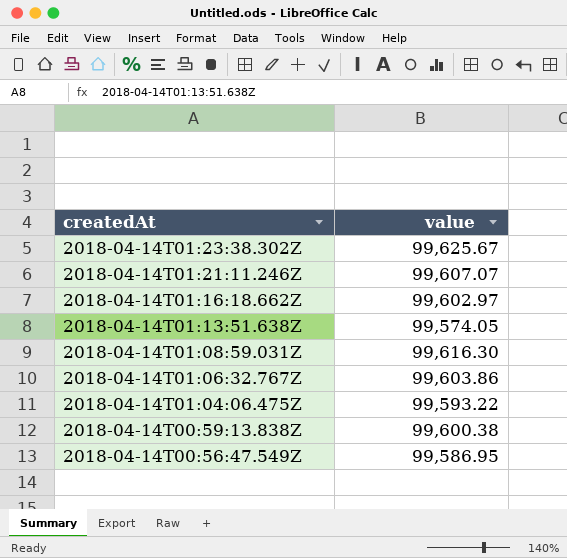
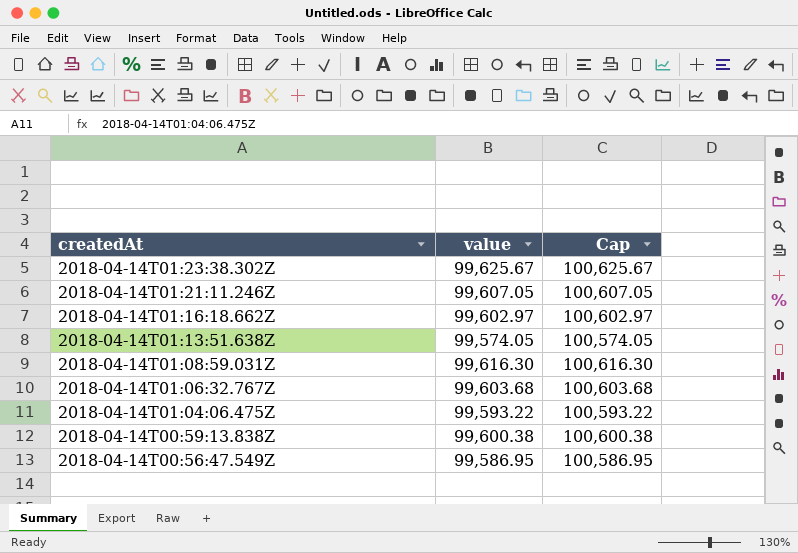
column Cap | formula: none -> [value] + 1000
2018-04-14T01:21:11.246Z | value: 99,607.07 -> 99,607.05
2018-04-14T01:06:32.767Z | value: 99,603.86 -> 99,603.68

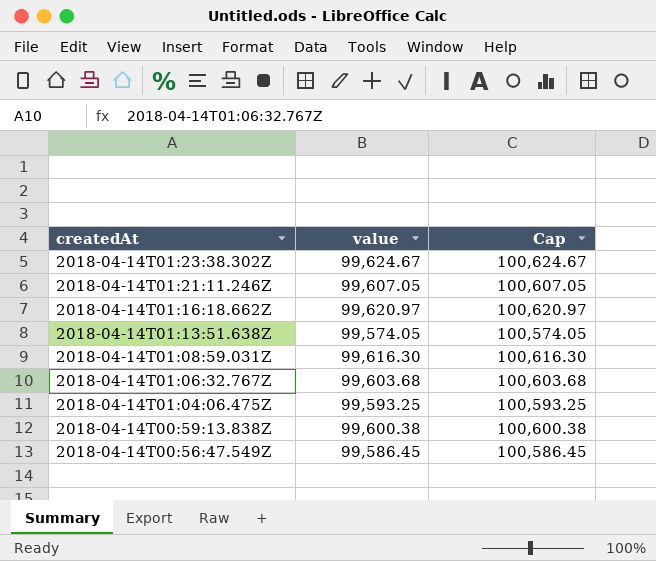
2018-04-14T01:23:38.302Z | value: 99,625.67 -> 99,624.67
2018-04-14T01:23:38.302Z | Cap: 100,625.67 -> 100,624.67
2018-04-14T01:16:18.662Z | value: 99,602.97 -> 99,620.97
2018-04-14T01:16:18.662Z | Cap: 100,602.97 -> 100,620.97
2018-04-14T01:04:06.475Z | value: 99,593.22 -> 99,593.25
2018-04-14T01:04:06.475Z | Cap: 100,593.22 -> 100,593.25
2018-04-14T00:56:47.549Z | value: 99,586.95 -> 99,586.45
2018-04-14T00:56:47.549Z | Cap: 100,586.95 -> 100,586.45

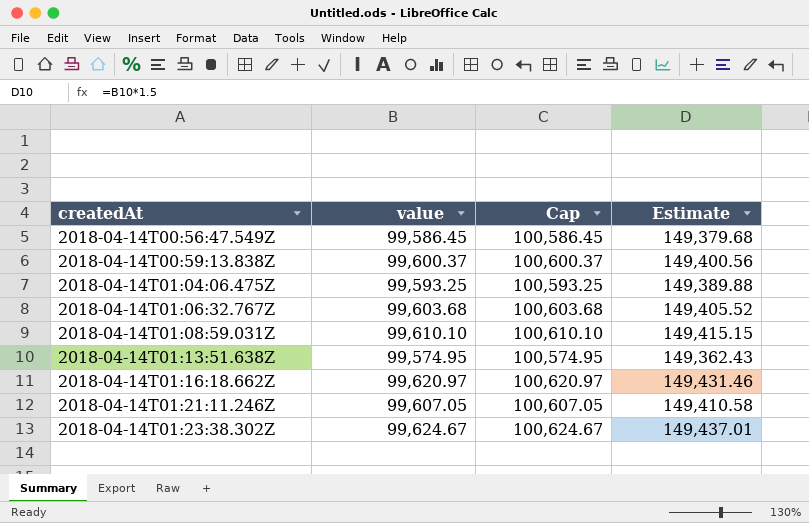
row order: createdAt descending -> createdAt ascending
column Estimate | formula: none -> [value] * 1.5
2018-04-14T00:59:13.838Z | value: 99,600.38 -> 99,600.37
2018-04-14T00:59:13.838Z | Cap: 100,600.38 -> 100,600.37
2018-04-14T01:08:59.031Z | value: 99,616.30 -> 99,610.10
2018-04-14T01:08:59.031Z | Cap: 100,616.30 -> 100,610.10
2018-04-14T01:13:51.638Z | value: 99,574.05 -> 99,574.95
2018-04-14T01:13:51.638Z | Cap: 100,574.05 -> 100,574.95

